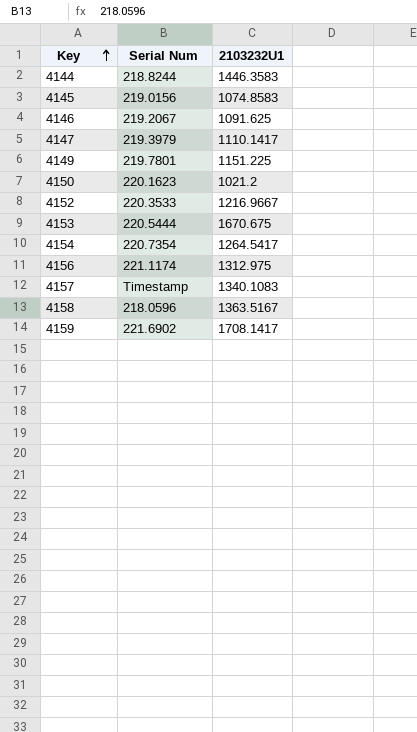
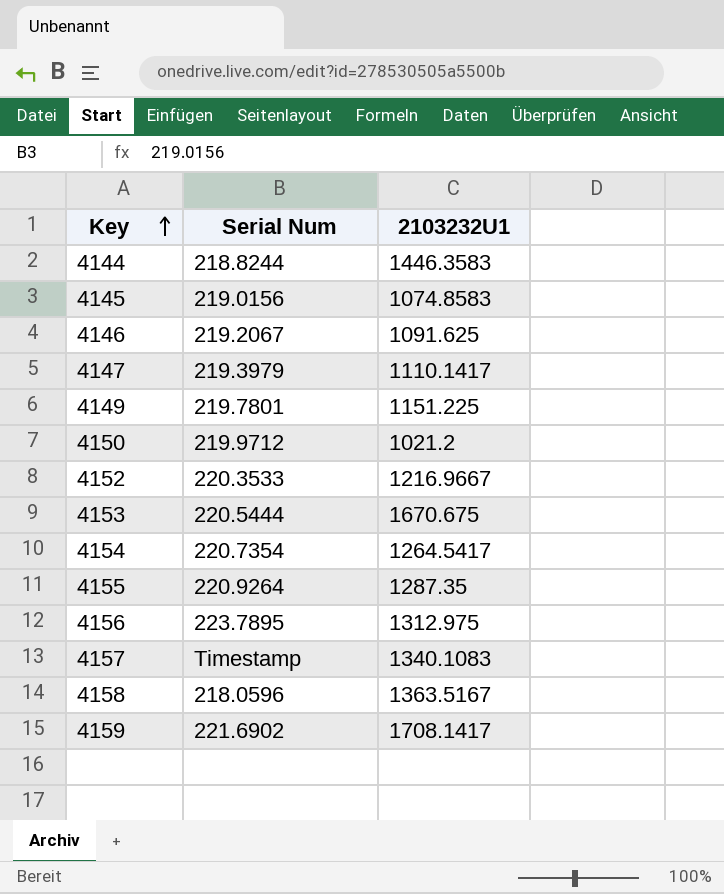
4150 | Serial Num: 220.1623 -> 219.9712
row 4155: none -> 220.9264 | 1287.35
4156 | Serial Num: 221.1174 -> 223.7895

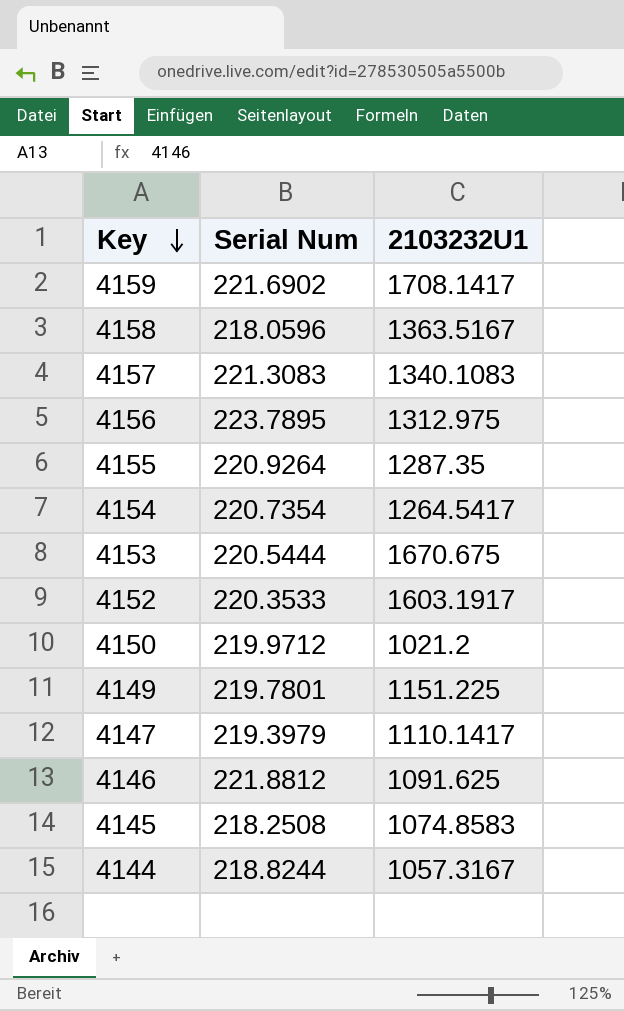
row order: Key ascending -> Key descending
4157 | Serial Num: Timestamp -> 221.3083
4152 | 2103232U1: 1216.9667 -> 1603.1917
4146 | Serial Num: 219.2067 -> 221.8812
4145 | Serial Num: 219.0156 -> 218.2508
4144 | 2103232U1: 1446.3583 -> 1057.3167

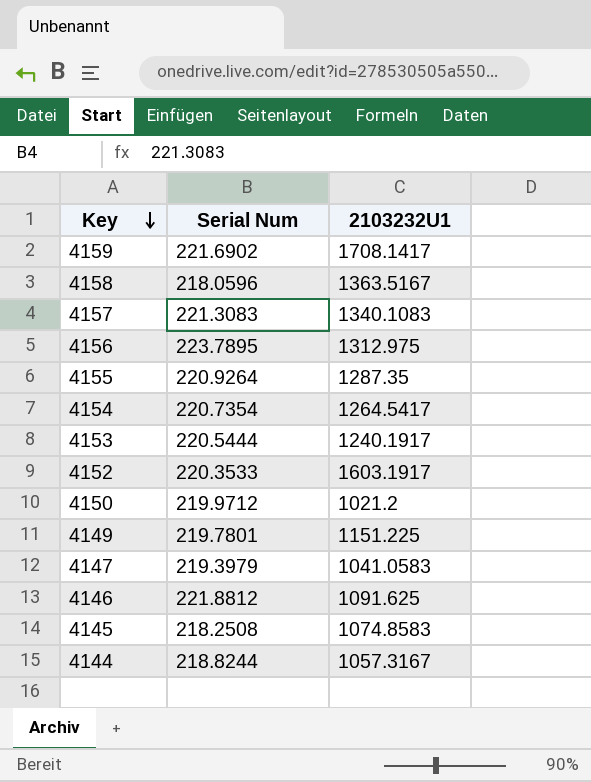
4153 | 2103232U1: 1670.675 -> 1240.1917
4147 | 2103232U1: 1110.1417 -> 1041.0583

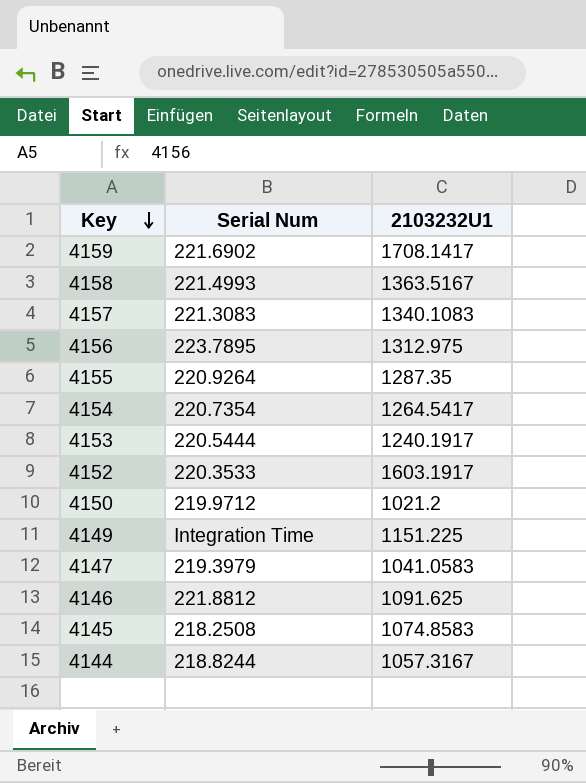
4158 | Serial Num: 218.0596 -> 221.4993
4149 | Serial Num: 219.7801 -> Integration Time

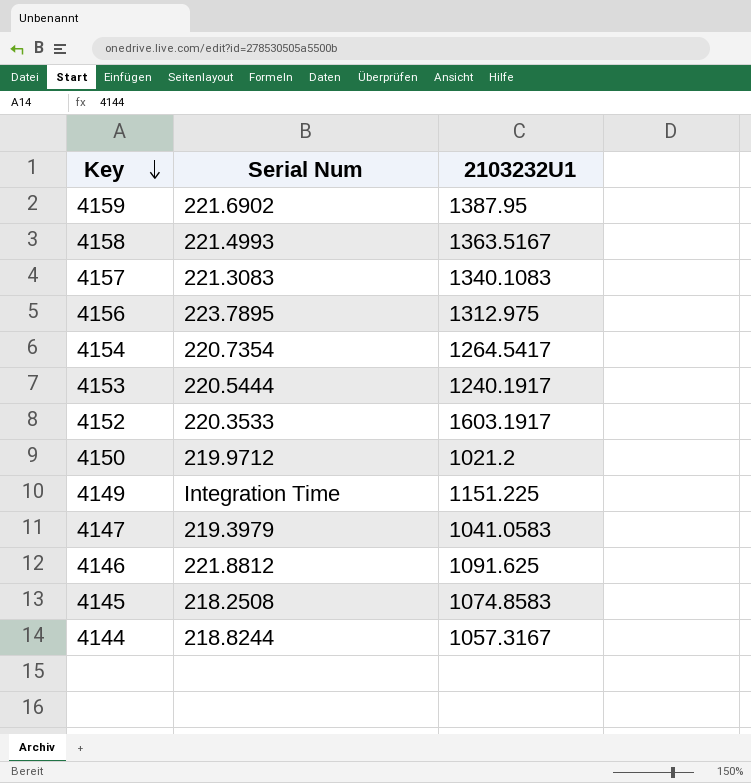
row 4155: 220.9264 | 1287.35 -> none
4159 | 2103232U1: 1708.1417 -> 1387.95

